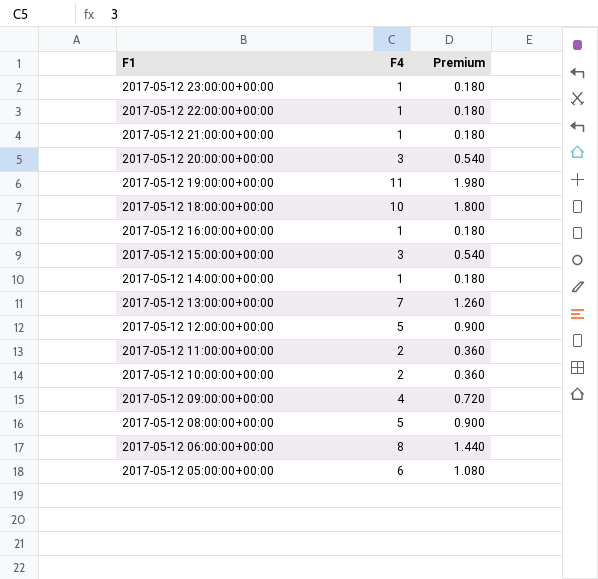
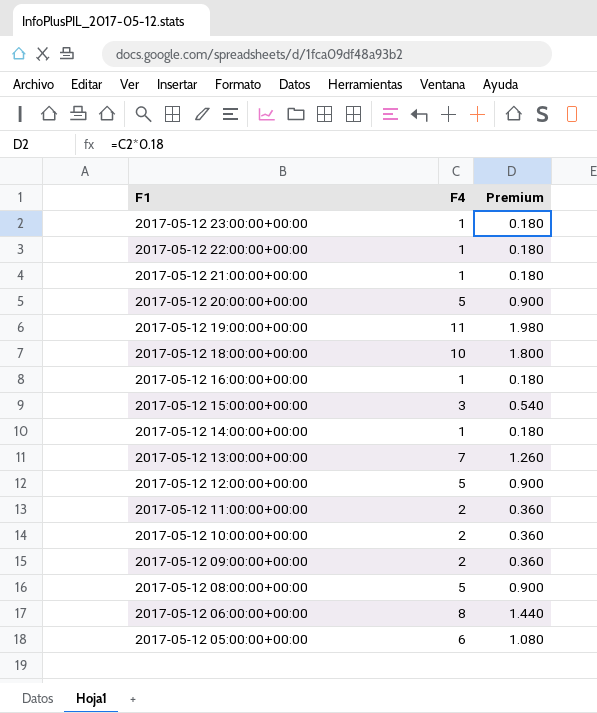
2017-05-12 20:00:00+00:00 | F4: 3 -> 5
2017-05-12 20:00:00+00:00 | Premium: 0.540 -> 0.900
2017-05-12 09:00:00+00:00 | F4: 4 -> 2
2017-05-12 09:00:00+00:00 | Premium: 0.720 -> 0.360

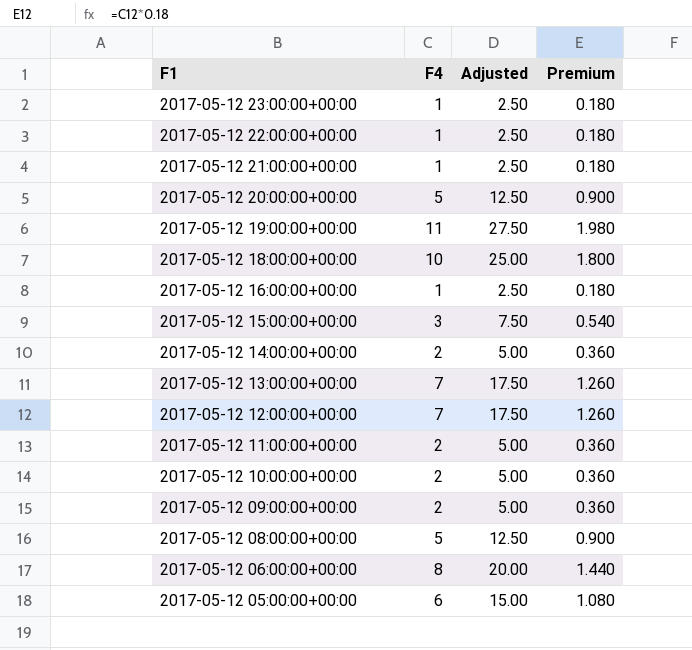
column Adjusted | formula: none -> [F4] * 2.5
2017-05-12 14:00:00+00:00 | F4: 1 -> 2
2017-05-12 14:00:00+00:00 | Premium: 0.180 -> 0.360
2017-05-12 12:00:00+00:00 | F4: 5 -> 7
2017-05-12 12:00:00+00:00 | Premium: 0.900 -> 1.260

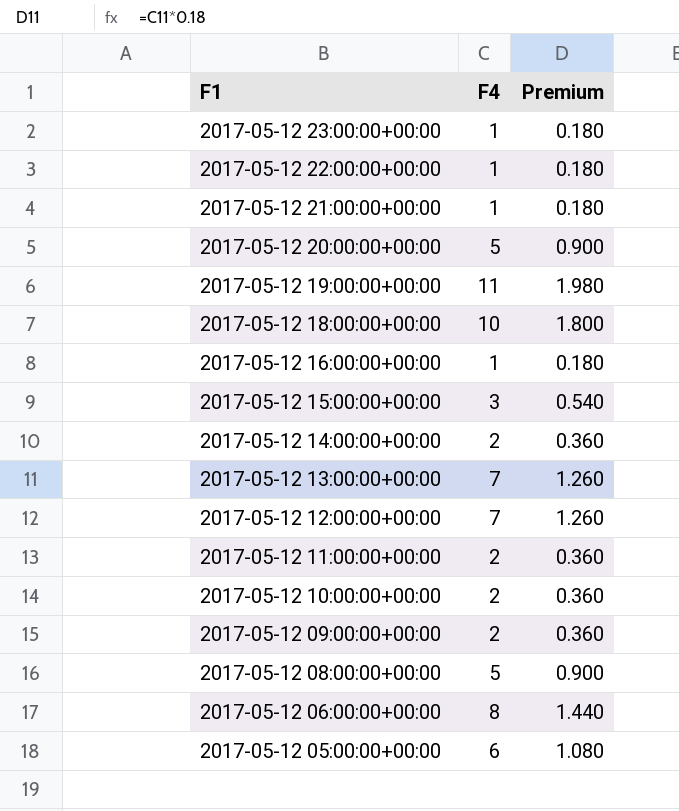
column Adjusted | formula: [F4] * 2.5 -> none

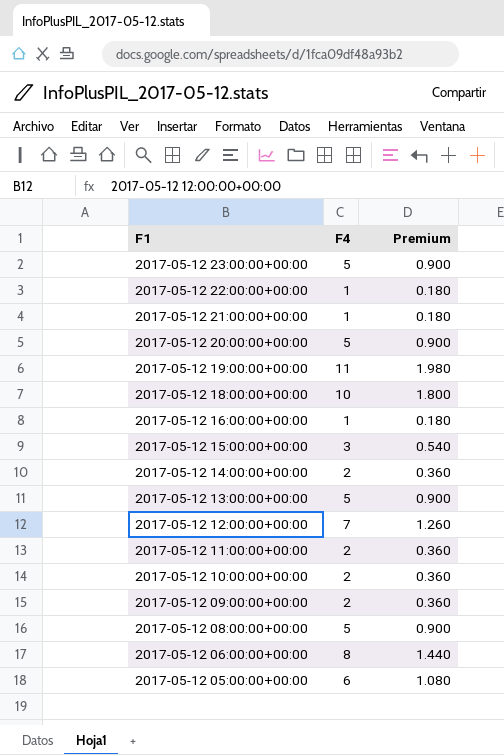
2017-05-12 23:00:00+00:00 | F4: 1 -> 5
2017-05-12 23:00:00+00:00 | Premium: 0.180 -> 0.900
2017-05-12 13:00:00+00:00 | F4: 7 -> 5
2017-05-12 13:00:00+00:00 | Premium: 1.260 -> 0.900

